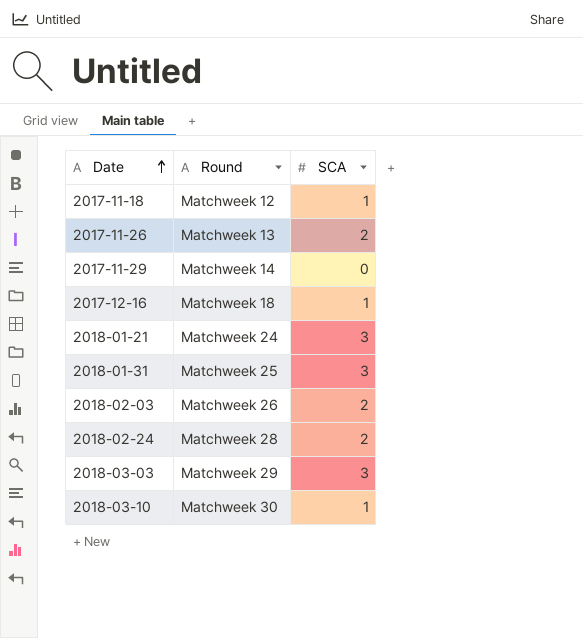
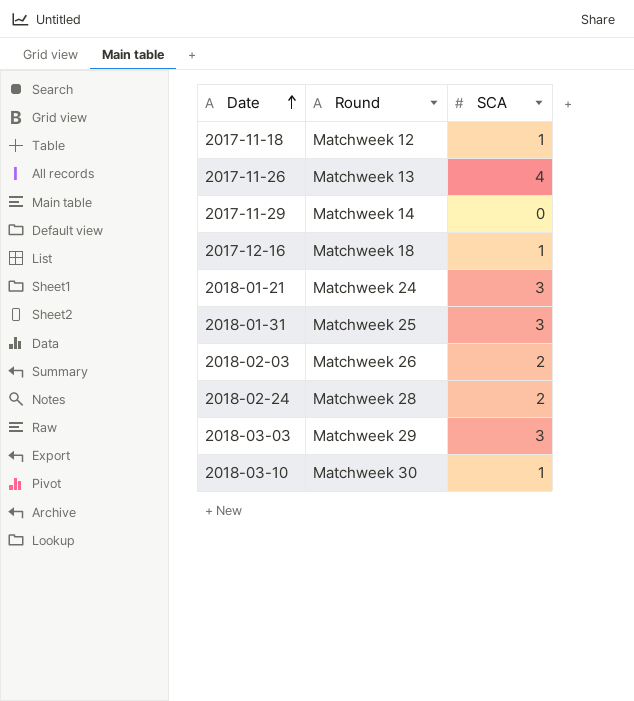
2017-11-26 | SCA: 2 -> 4

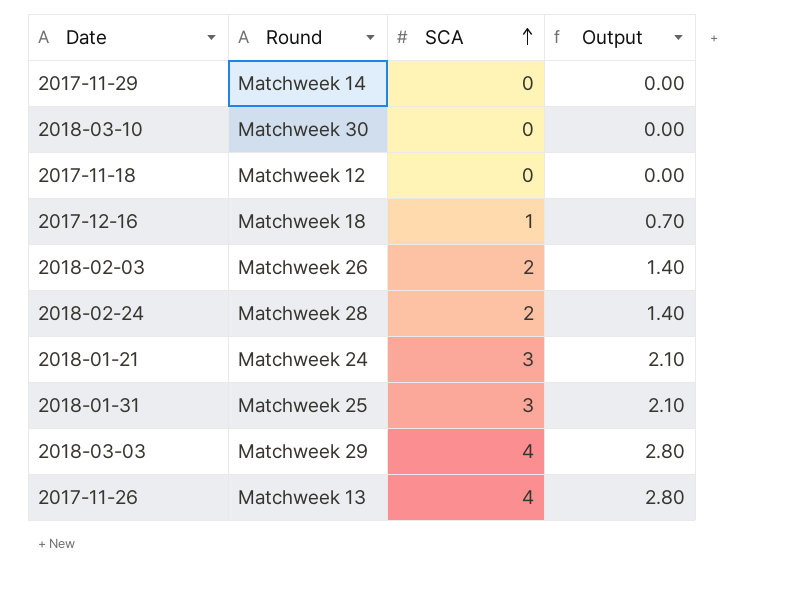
row order: Date ascending -> SCA ascending
column Output | formula: none -> [SCA] * 0.7
2018-03-10 | SCA: 1 -> 0
2017-11-18 | SCA: 1 -> 0
2018-03-03 | SCA: 3 -> 4

